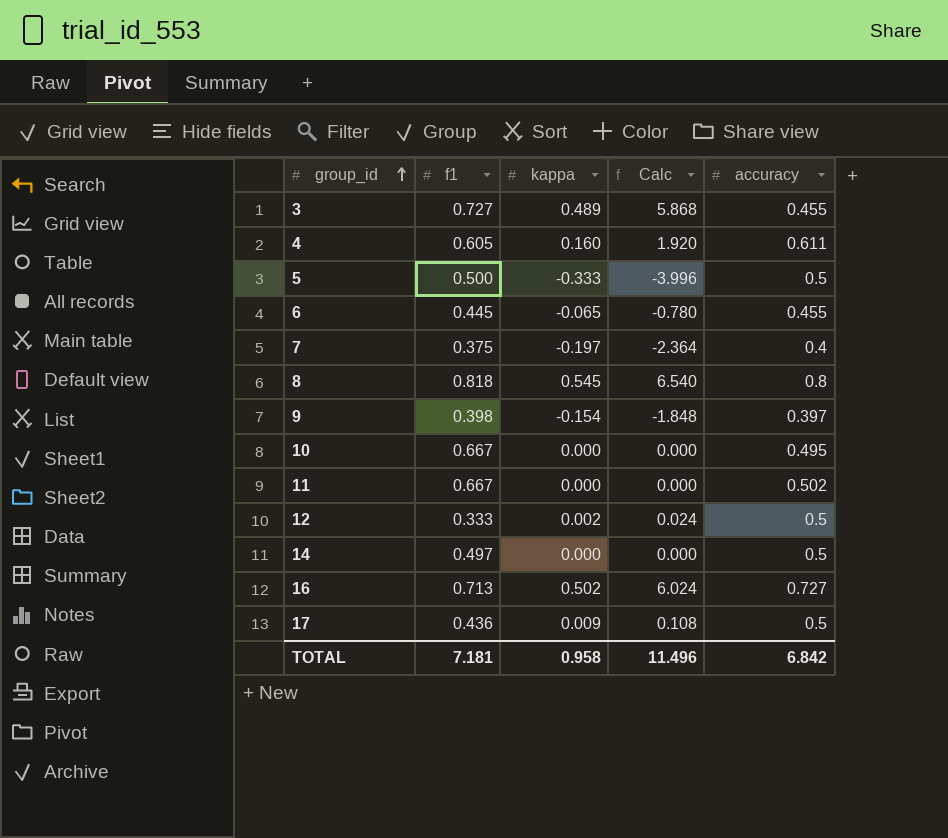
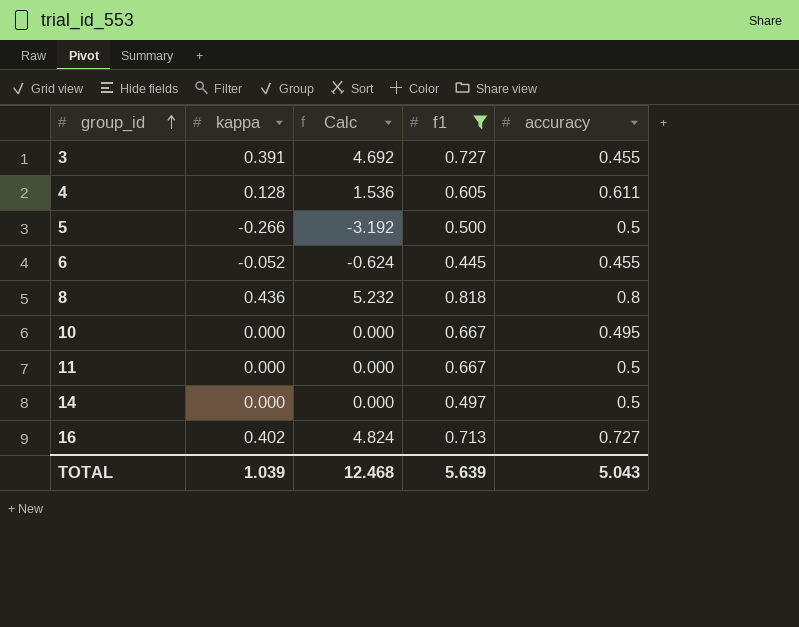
filter: none -> f1 >= 0.445
column f1 | position: 2 -> 4
3 | kappa: 0.489 -> 0.391
3 | Calc: 5.868 -> 4.692
4 | kappa: 0.160 -> 0.128
4 | Calc: 1.920 -> 1.536
5 | kappa: -0.333 -> -0.266
5 | Calc: -3.996 -> -3.192
6 | kappa: -0.065 -> -0.052
6 | Calc: -0.780 -> -0.624
8 | kappa: 0.545 -> 0.436
8 | Calc: 6.540 -> 5.232
11 | accuracy: 0.502 -> 0.5
16 | kappa: 0.502 -> 0.402
16 | Calc: 6.024 -> 4.824
TOTAL | kappa: 0.958 -> 1.039
TOTAL | Calc: 11.496 -> 12.468
TOTAL | f1: 7.181 -> 5.639
TOTAL | accuracy: 6.842 -> 5.043

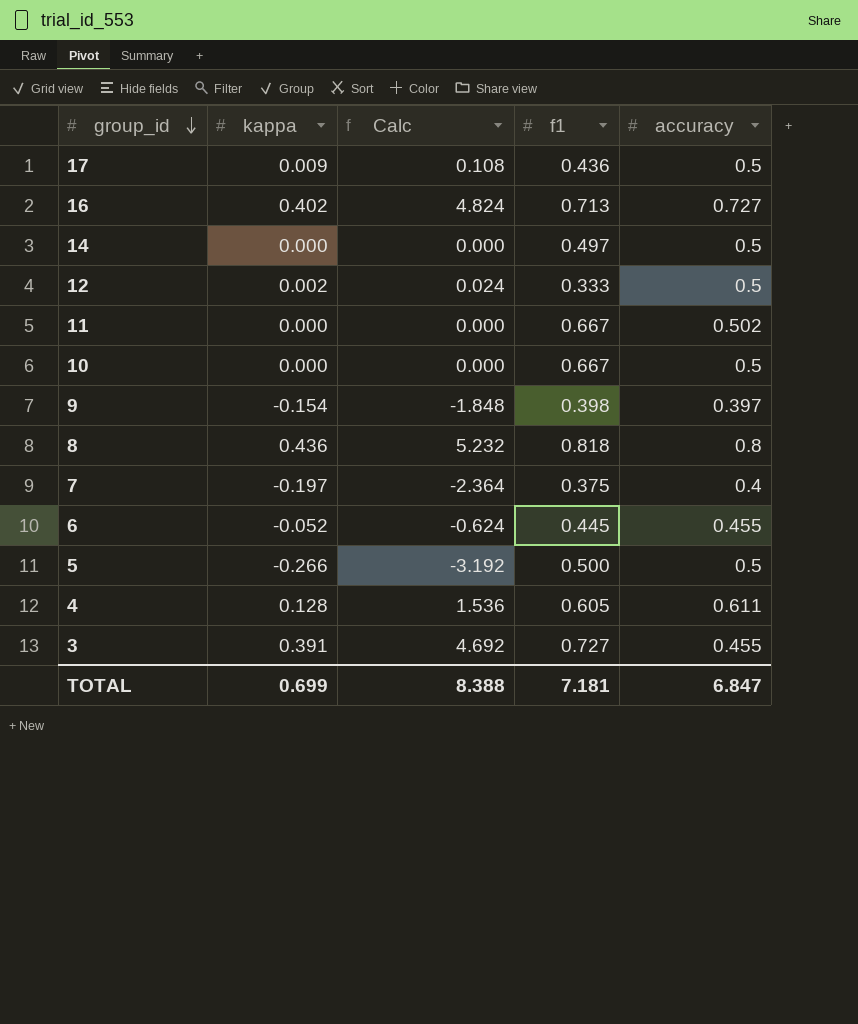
filter: f1 >= 0.445 -> none
row order: group_id ascending -> group_id descending
11 | accuracy: 0.5 -> 0.502
10 | accuracy: 0.495 -> 0.5
TOTAL | kappa: 1.039 -> 0.699
TOTAL | Calc: 12.468 -> 8.388
TOTAL | f1: 5.639 -> 7.181
TOTAL | accuracy: 5.043 -> 6.847

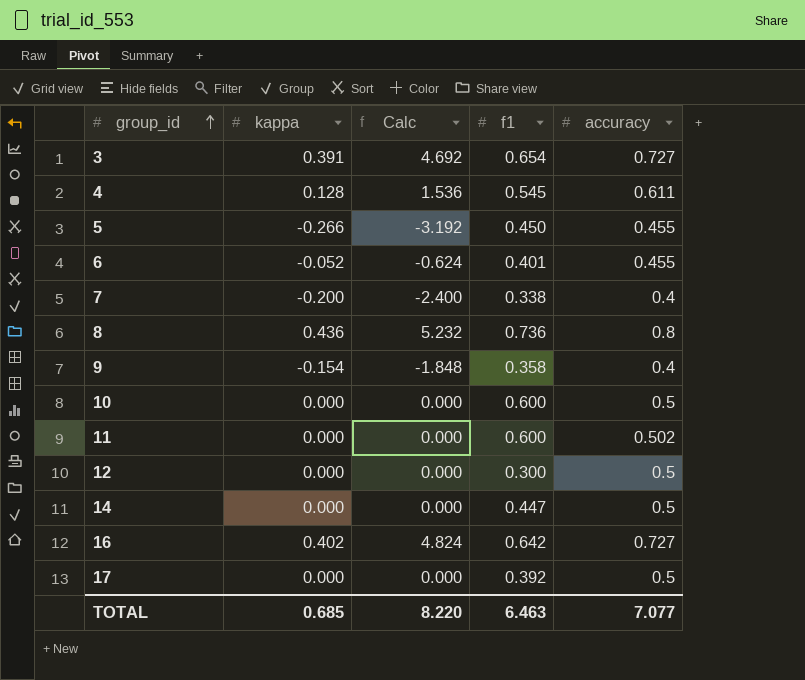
row order: group_id descending -> group_id ascending
3 | f1: 0.727 -> 0.654
3 | accuracy: 0.455 -> 0.727
4 | f1: 0.605 -> 0.545
5 | f1: 0.500 -> 0.450
5 | accuracy: 0.5 -> 0.455
6 | f1: 0.445 -> 0.401
7 | kappa: -0.197 -> -0.200
7 | Calc: -2.364 -> -2.400
7 | f1: 0.375 -> 0.338
8 | f1: 0.818 -> 0.736
9 | f1: 0.398 -> 0.358
9 | accuracy: 0.397 -> 0.4
10 | f1: 0.667 -> 0.600
11 | f1: 0.667 -> 0.600
12 | kappa: 0.002 -> 0.000
12 | Calc: 0.024 -> 0.000
12 | f1: 0.333 -> 0.300
14 | f1: 0.497 -> 0.447
16 | f1: 0.713 -> 0.642
17 | kappa: 0.009 -> 0.000
17 | Calc: 0.108 -> 0.000
17 | f1: 0.436 -> 0.392
TOTAL | kappa: 0.699 -> 0.685
TOTAL | Calc: 8.388 -> 8.220
TOTAL | f1: 7.181 -> 6.463
TOTAL | accuracy: 6.847 -> 7.077

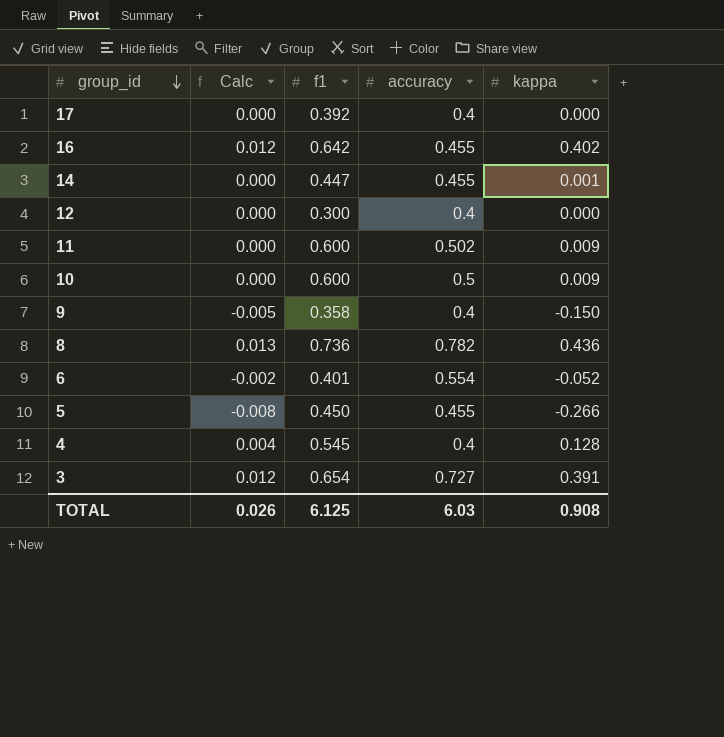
row order: group_id ascending -> group_id descending
column Calc | formula: [kappa] * 12 -> [kappa] * 0.03
column kappa | position: 2 -> 5
row 7: -0.200 | -2.400 | 0.338 | 0.4 -> none
17 | accuracy: 0.5 -> 0.4
16 | accuracy: 0.727 -> 0.455
14 | accuracy: 0.5 -> 0.455
14 | kappa: 0.000 -> 0.001
12 | accuracy: 0.5 -> 0.4
11 | kappa: 0.000 -> 0.009
10 | kappa: 0.000 -> 0.009
9 | kappa: -0.154 -> -0.150
8 | accuracy: 0.8 -> 0.782
6 | accuracy: 0.455 -> 0.554
4 | accuracy: 0.611 -> 0.4
TOTAL | Calc: 8.220 -> 0.026
TOTAL | f1: 6.463 -> 6.125
TOTAL | accuracy: 7.077 -> 6.03
TOTAL | kappa: 0.685 -> 0.908

